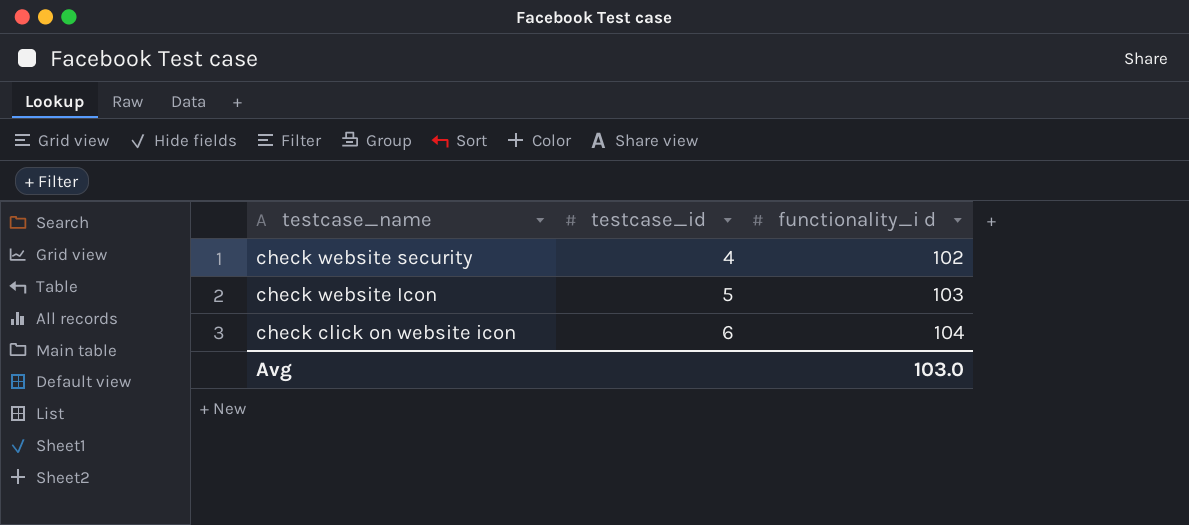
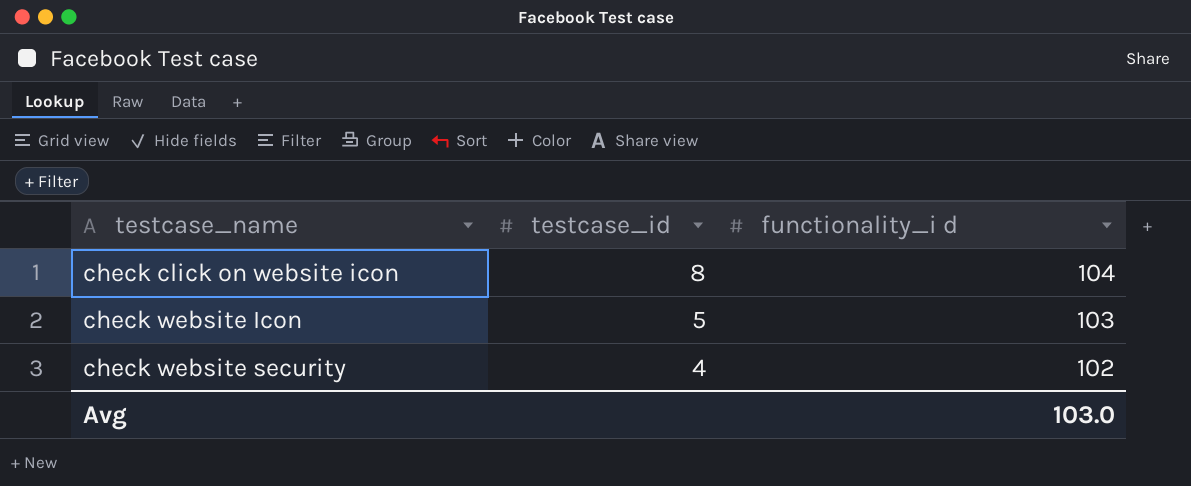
row order: testcase_name descending -> testcase_name ascending
check click on website icon | testcase_id: 6 -> 8

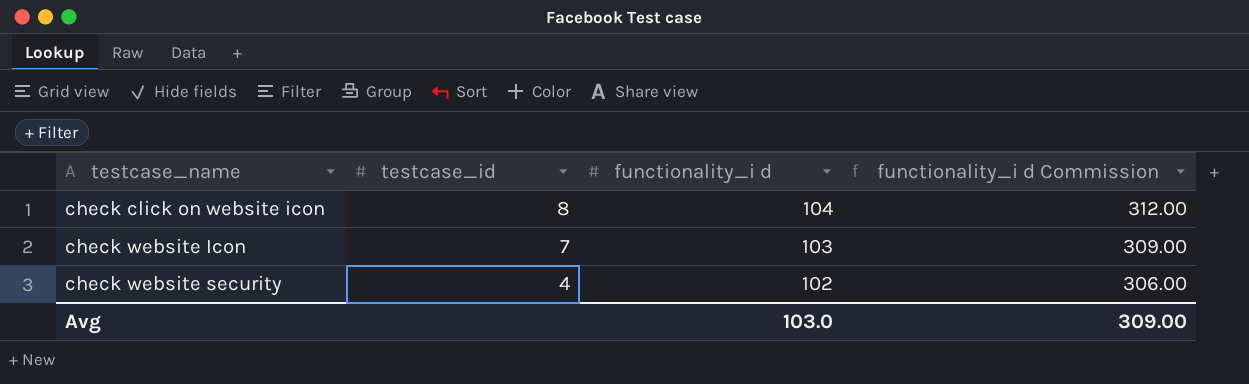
column functionality_i d Commission | formula: none -> [functionality_i d] * 3
check website Icon | testcase_id: 5 -> 7

